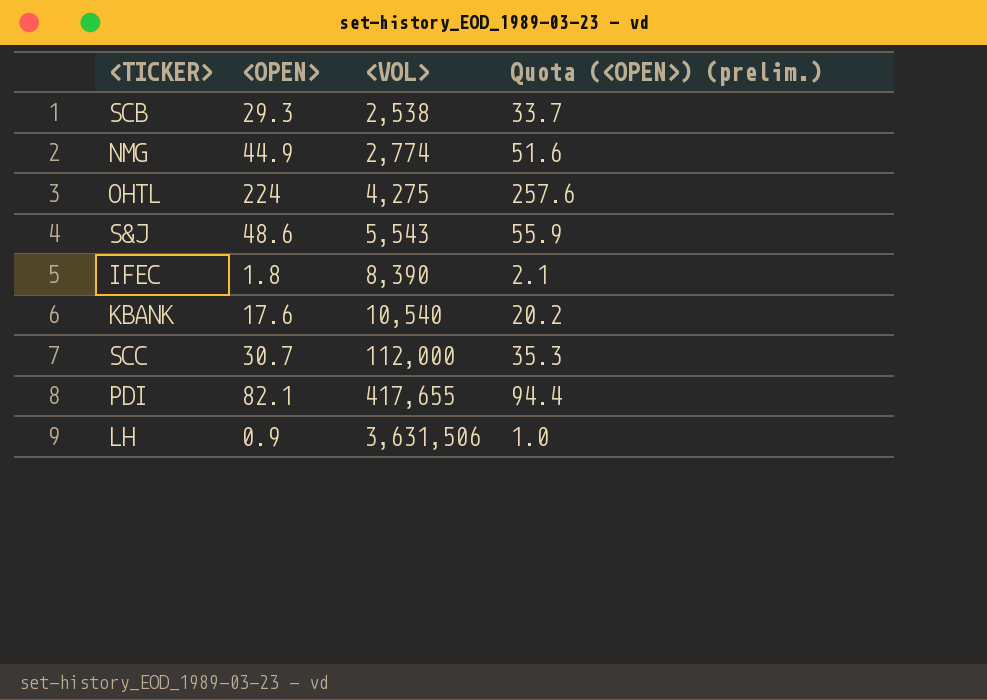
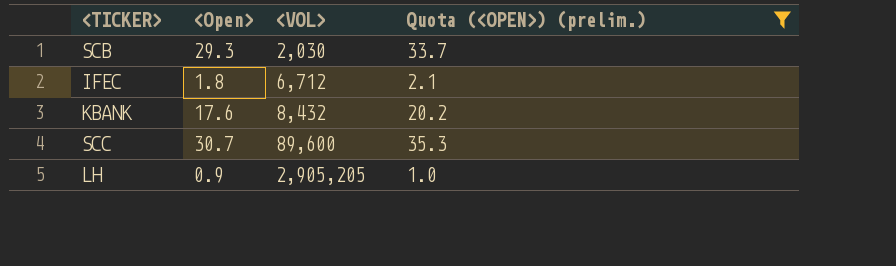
filter: none -> Quota (<OPEN>) (prelim.) <= 35.3
column name: <OPEN> -> <Open>
SCB | <VOL>: 2,538 -> 2,030
IFEC | <VOL>: 8,390 -> 6,712
KBANK | <VOL>: 10,540 -> 8,432
SCC | <VOL>: 112,000 -> 89,600
LH | <VOL>: 3,631,506 -> 2,905,205

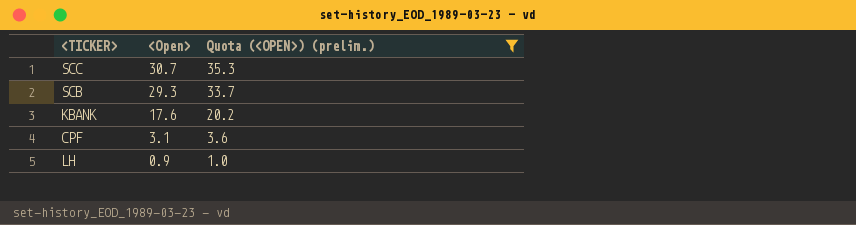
row order: <VOL> ascending -> <Open> descending
column <VOL> | position: 3 -> none
row IFEC: 1.8 | 6,712 | 2.1 -> none
row CPF: none -> 3.1 | 3.6

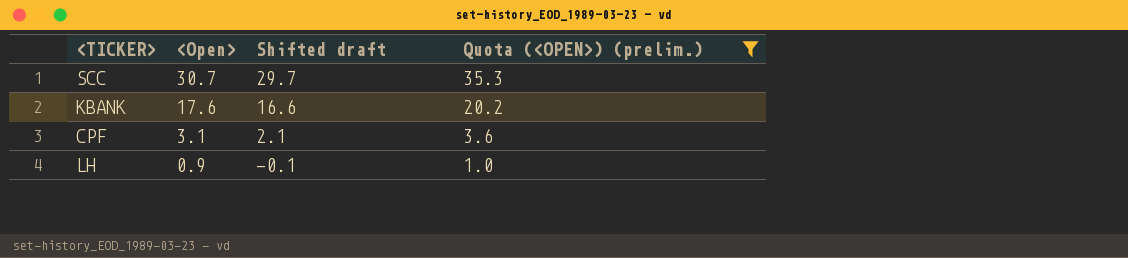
column Shifted draft | formula: none -> [<Open>] - 1
row SCB: 29.3 | 33.7 -> none

